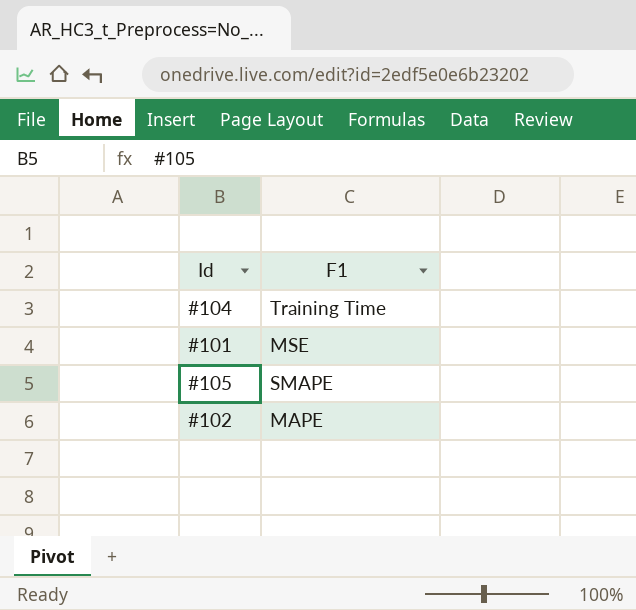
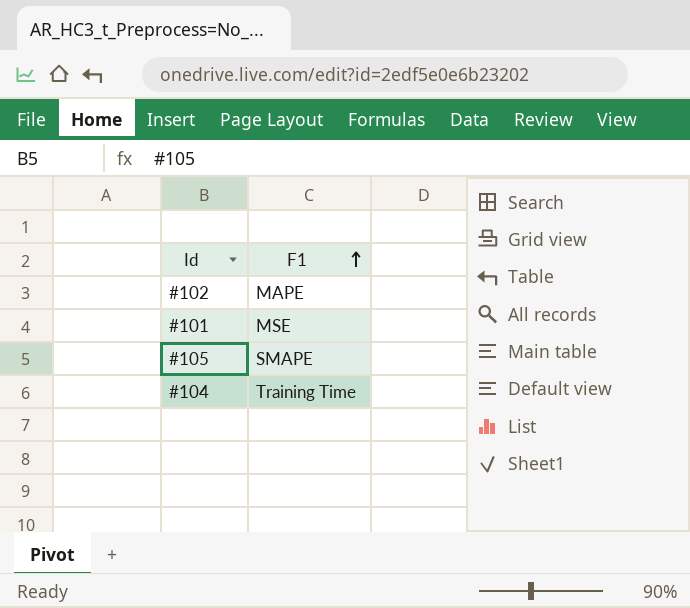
row order: none -> F1 ascending

